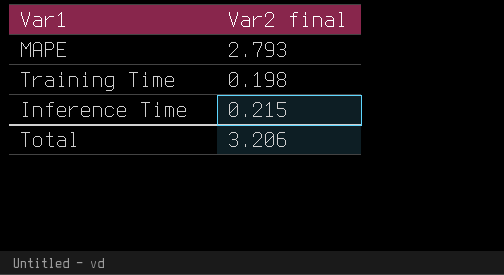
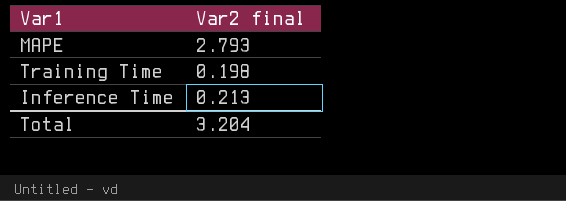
Inference Time | Var2 final: 0.215 -> 0.213
Total | Var2 final: 3.206 -> 3.204

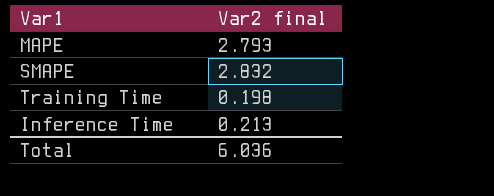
row SMAPE: none -> 2.832
Total | Var2 final: 3.204 -> 6.036

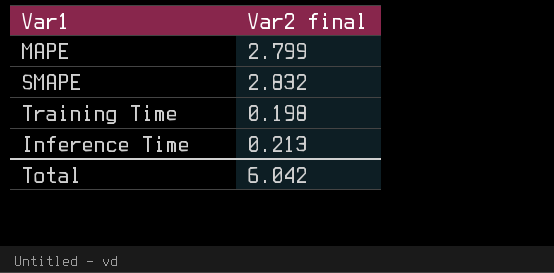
MAPE | Var2 final: 2.793 -> 2.799
Total | Var2 final: 6.036 -> 6.042

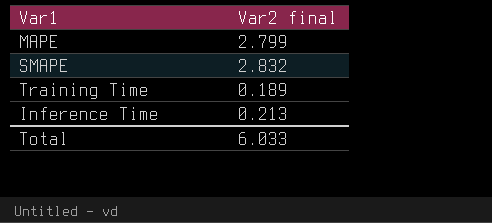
Training Time | Var2 final: 0.198 -> 0.189
Total | Var2 final: 6.042 -> 6.033

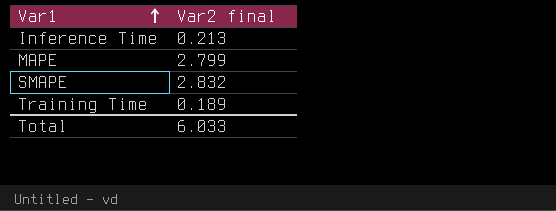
row order: none -> Var1 ascending

